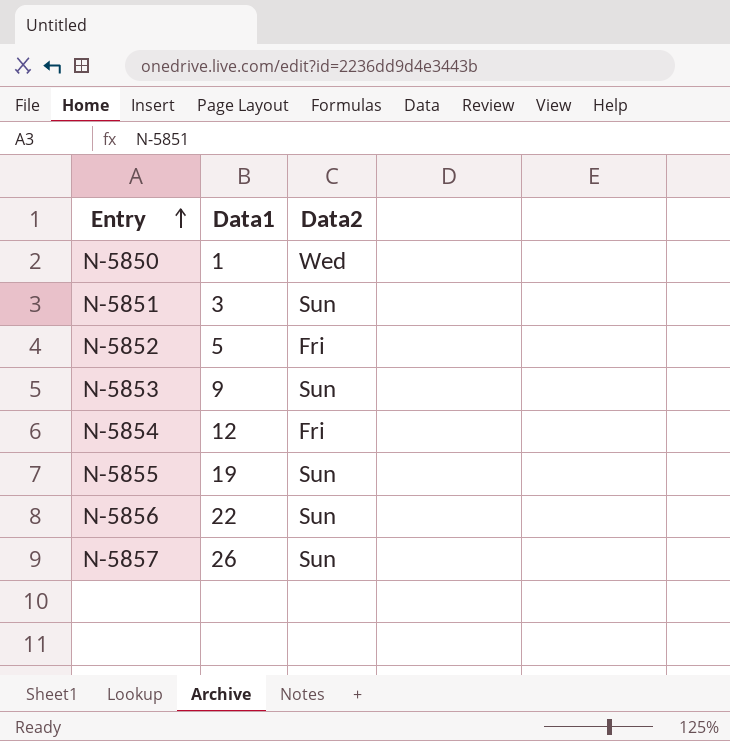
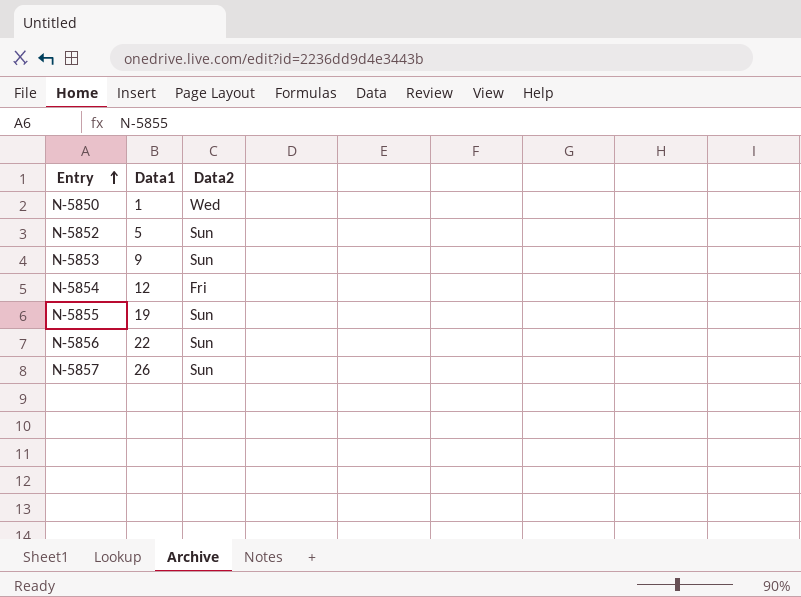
row N-5851: 3 | Sun -> none
N-5852 | Data2: Fri -> Sun

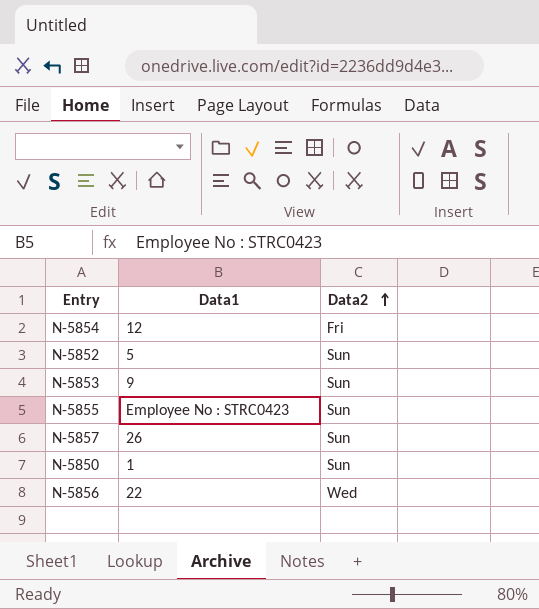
row order: Entry ascending -> Data2 ascending
N-5855 | Data1: 19 -> Employee No : STRC0423
N-5850 | Data2: Wed -> Sun
N-5856 | Data2: Sun -> Wed

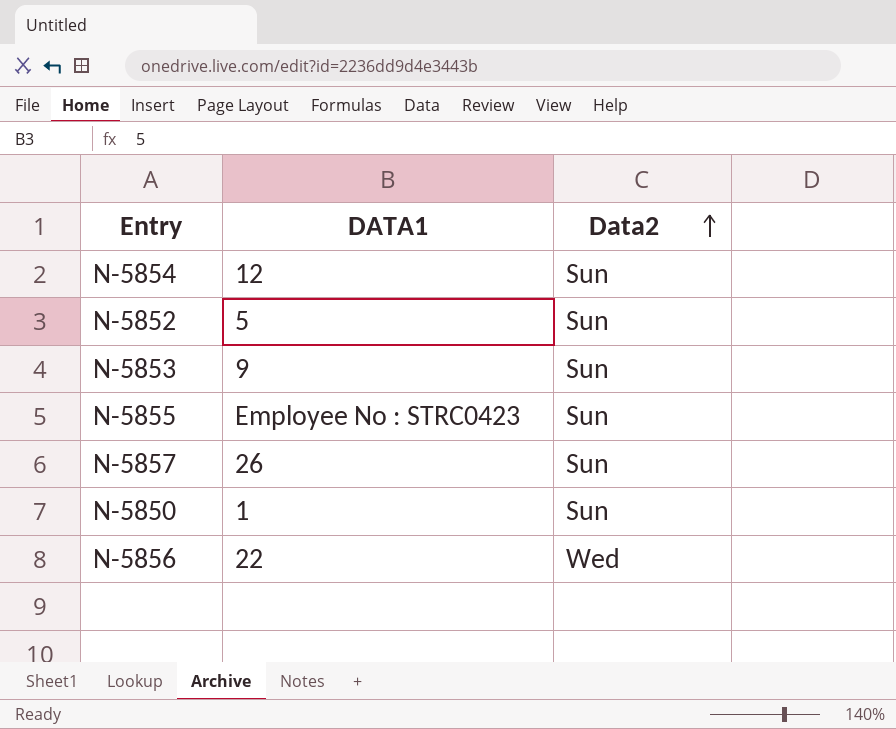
column name: Data1 -> DATA1
N-5854 | Data2: Fri -> Sun

